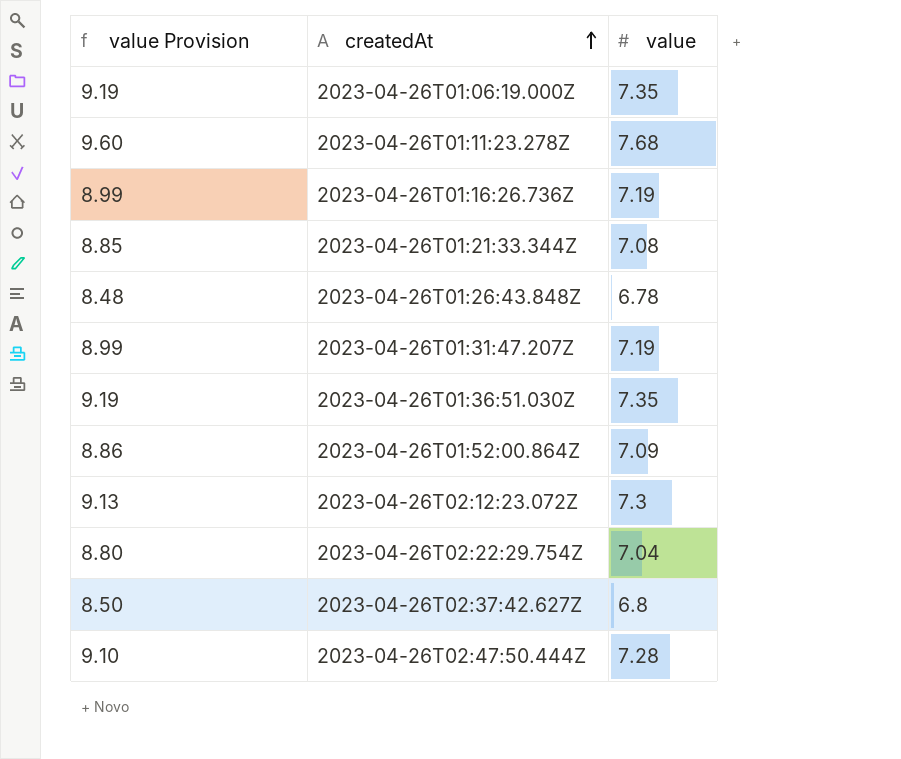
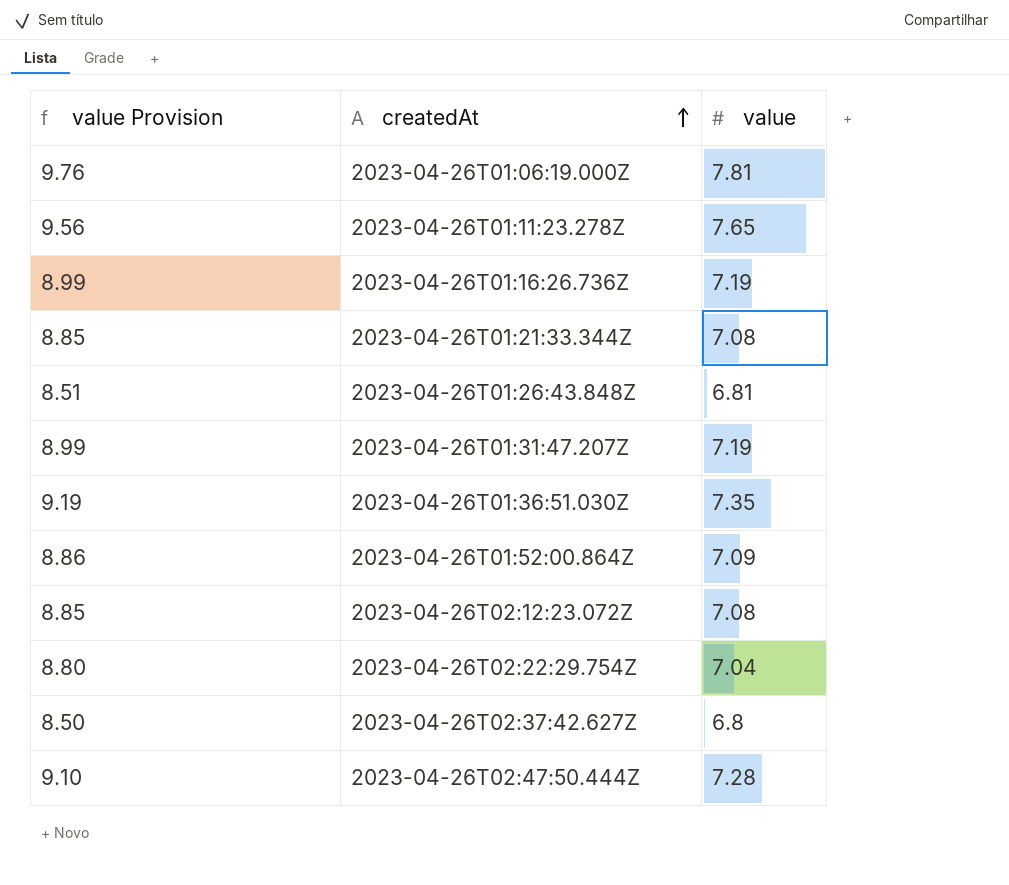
2023-04-26T01:06:19.000Z | value Provision: 9.19 -> 9.76
2023-04-26T01:06:19.000Z | value: 7.35 -> 7.81
2023-04-26T01:11:23.278Z | value Provision: 9.60 -> 9.56
2023-04-26T01:11:23.278Z | value: 7.68 -> 7.65
2023-04-26T01:26:43.848Z | value Provision: 8.48 -> 8.51
2023-04-26T01:26:43.848Z | value: 6.78 -> 6.81
2023-04-26T02:12:23.072Z | value Provision: 9.13 -> 8.85
2023-04-26T02:12:23.072Z | value: 7.3 -> 7.08

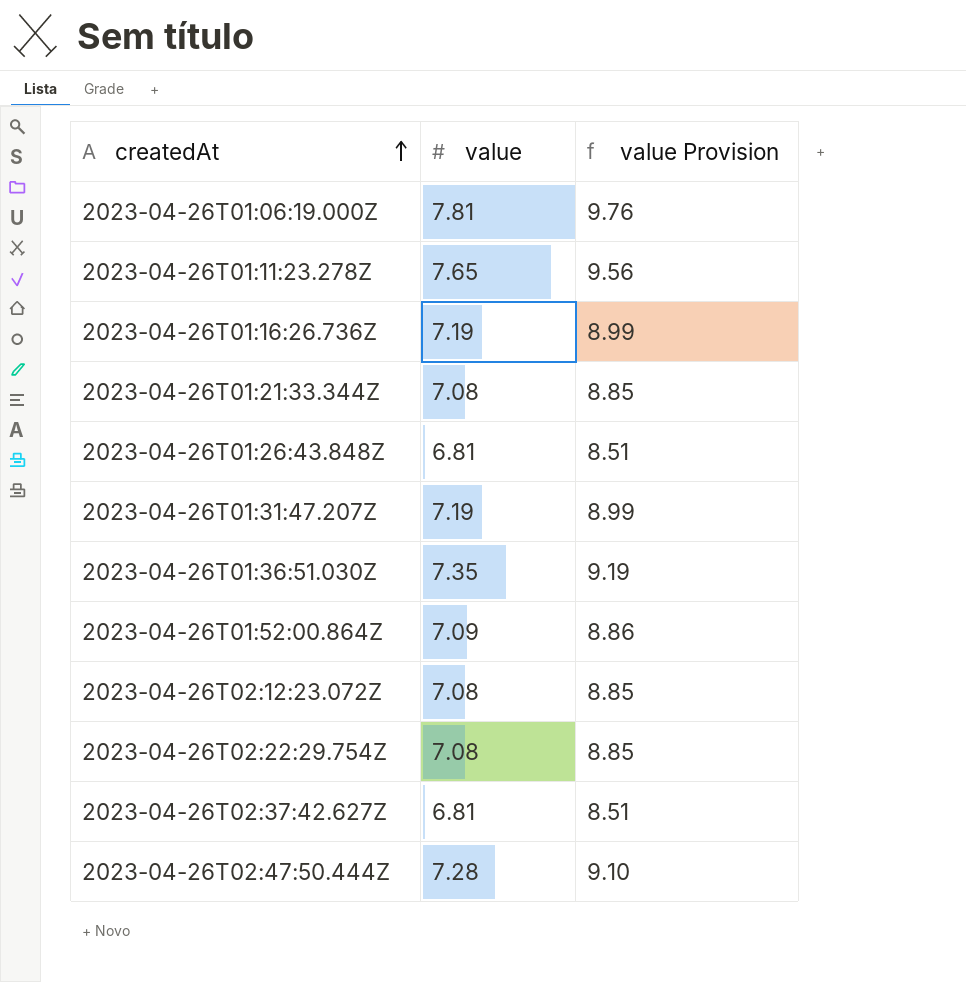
column value Provision | position: 1 -> 3
2023-04-26T02:22:29.754Z | value: 7.04 -> 7.08
2023-04-26T02:22:29.754Z | value Provision: 8.80 -> 8.85
2023-04-26T02:37:42.627Z | value: 6.8 -> 6.81
2023-04-26T02:37:42.627Z | value Provision: 8.50 -> 8.51

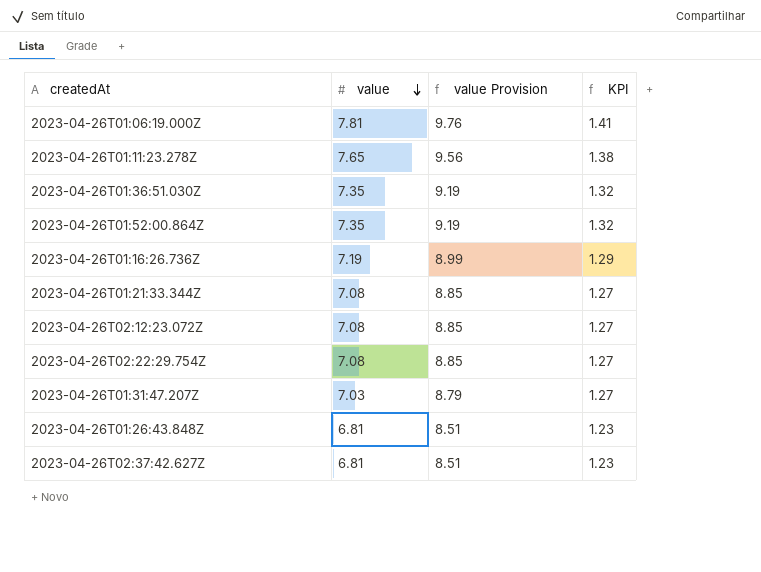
row order: createdAt ascending -> value descending
column KPI | formula: none -> [value] * 0.18
row 2023-04-26T02:47:50.444Z: 7.28 | 9.10 -> none
2023-04-26T01:52:00.864Z | value: 7.09 -> 7.35
2023-04-26T01:52:00.864Z | value Provision: 8.86 -> 9.19
2023-04-26T01:31:47.207Z | value: 7.19 -> 7.03
2023-04-26T01:31:47.207Z | value Provision: 8.99 -> 8.79

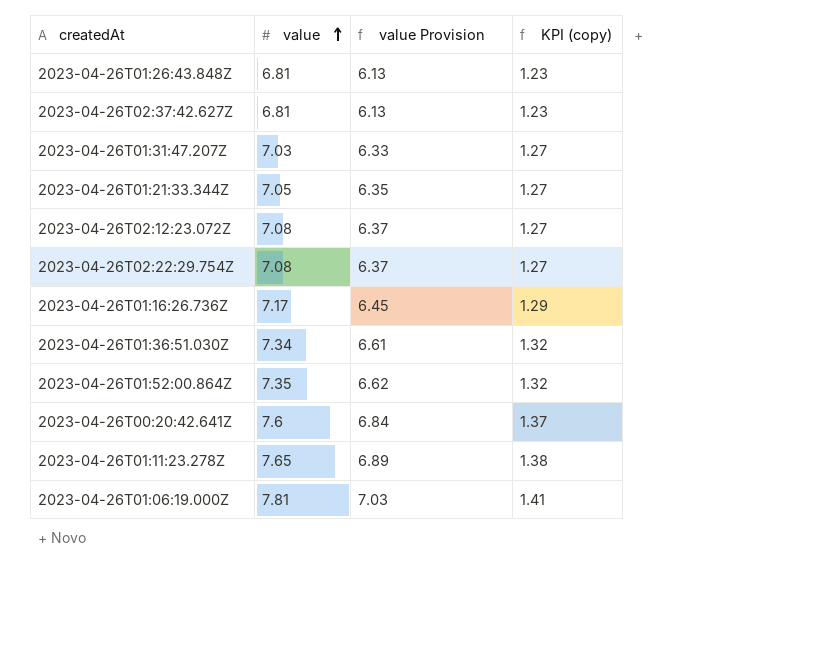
row order: value descending -> value ascending
column value Provision | formula: [value] * 1.25 -> [value] * 0.9
column name: KPI -> KPI (copy)
2023-04-26T01:21:33.344Z | value: 7.08 -> 7.05
2023-04-26T01:16:26.736Z | value: 7.19 -> 7.17
2023-04-26T01:36:51.030Z | value: 7.35 -> 7.34
row 2023-04-26T00:20:42.641Z: none -> 7.6 | 6.84 | 1.37

